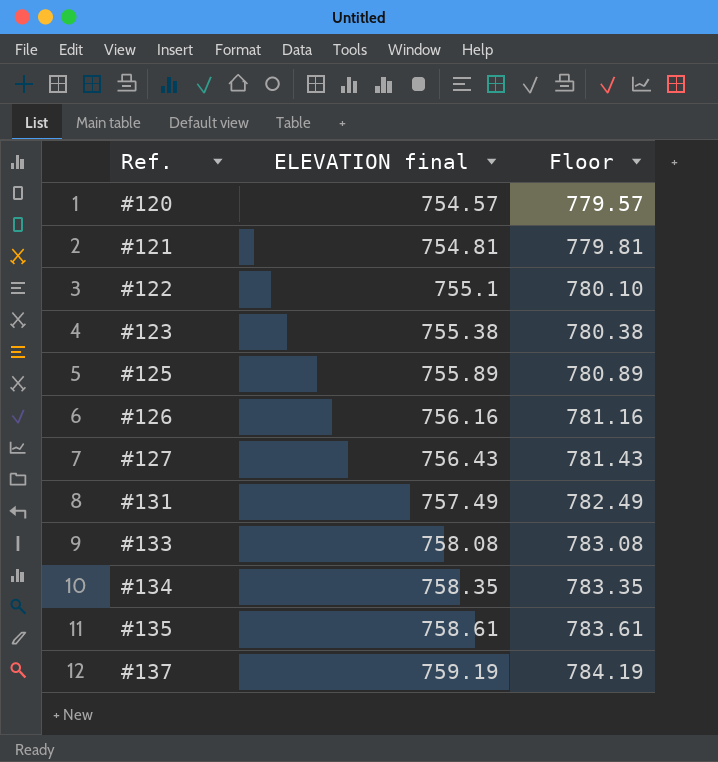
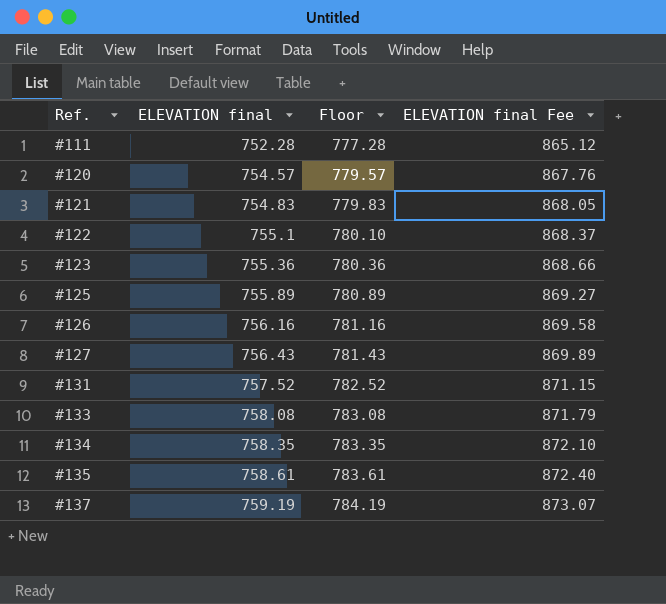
column ELEVATION final Fee | formula: none -> [ELEVATION final] * 1.15
row #111: none -> 752.28 | 777.28 | 865.12
#121 | ELEVATION final: 754.81 -> 754.83
#121 | Floor: 779.81 -> 779.83
#123 | ELEVATION final: 755.38 -> 755.36
#123 | Floor: 780.38 -> 780.36
#131 | ELEVATION final: 757.49 -> 757.52
#131 | Floor: 782.49 -> 782.52

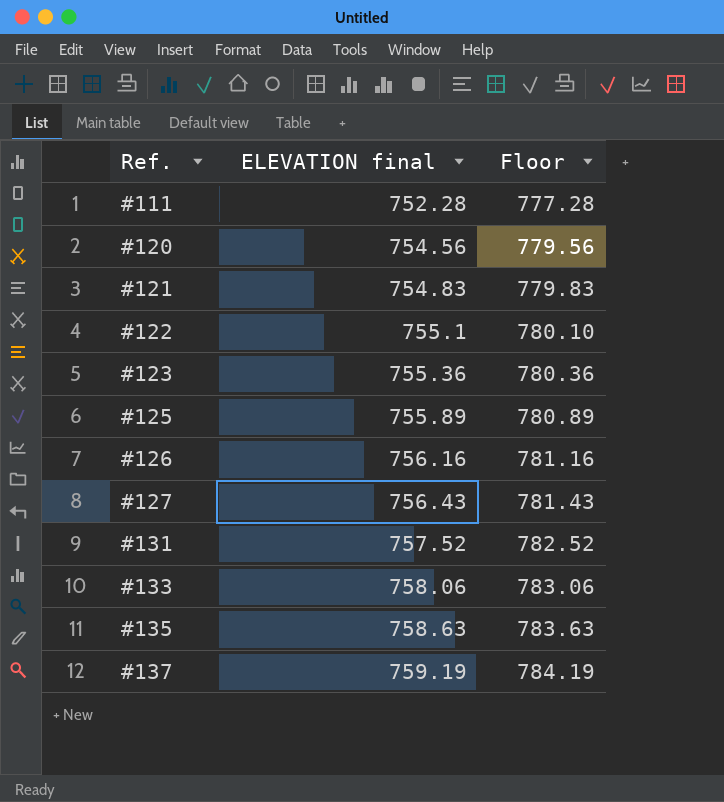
column ELEVATION final Fee | formula: [ELEVATION final] * 1.15 -> none
row #134: 758.35 | 783.35 | 872.10 -> none
#120 | ELEVATION final: 754.57 -> 754.56
#120 | Floor: 779.57 -> 779.56
#133 | ELEVATION final: 758.08 -> 758.06
#133 | Floor: 783.08 -> 783.06
#135 | ELEVATION final: 758.61 -> 758.63
#135 | Floor: 783.61 -> 783.63

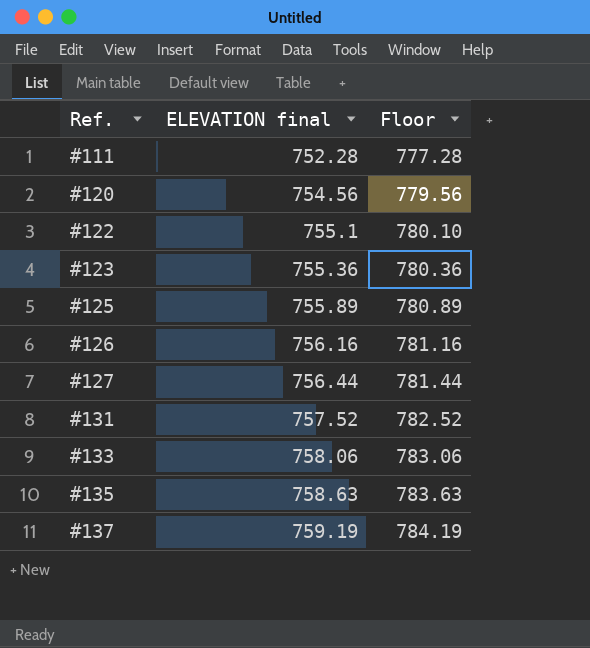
row #121: 754.83 | 779.83 -> none
#127 | ELEVATION final: 756.43 -> 756.44
#127 | Floor: 781.43 -> 781.44

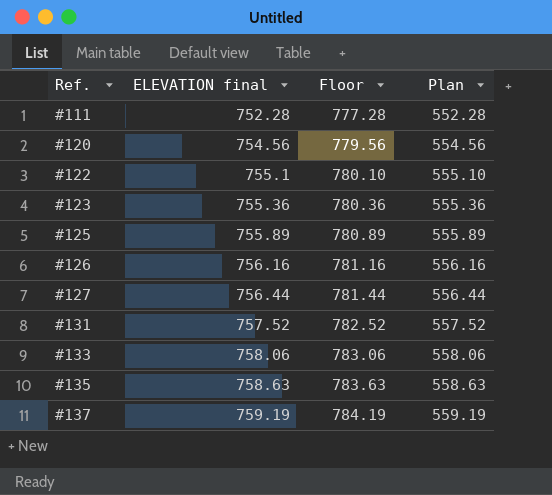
column Plan | formula: none -> [ELEVATION final] - 200

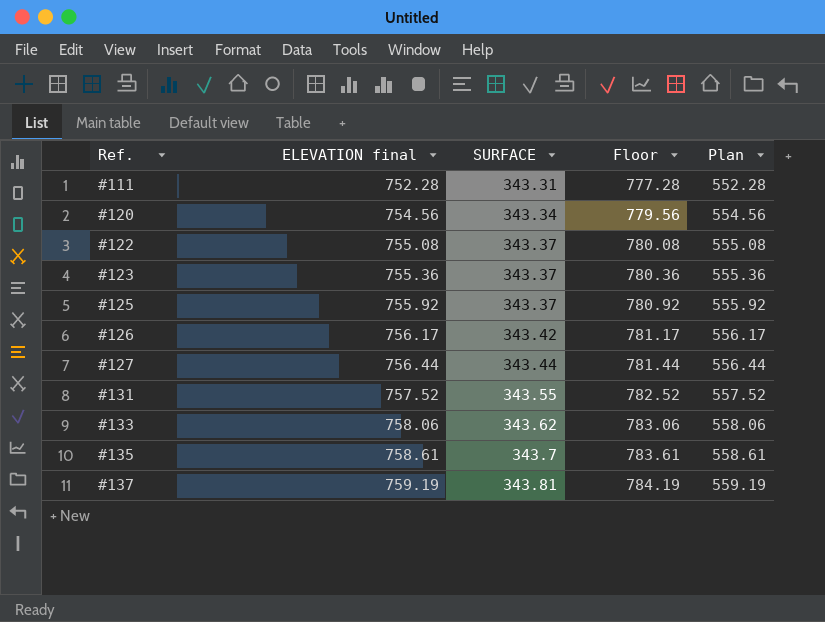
column SURFACE | position: none -> 3
#122 | ELEVATION final: 755.1 -> 755.08
#122 | Floor: 780.10 -> 780.08
#122 | Plan: 555.10 -> 555.08
#125 | ELEVATION final: 755.89 -> 755.92
#125 | Floor: 780.89 -> 780.92
#125 | Plan: 555.89 -> 555.92
#126 | ELEVATION final: 756.16 -> 756.17
#126 | Floor: 781.16 -> 781.17
#126 | Plan: 556.16 -> 556.17
#135 | ELEVATION final: 758.63 -> 758.61
#135 | Floor: 783.63 -> 783.61
#135 | Plan: 558.63 -> 558.61

